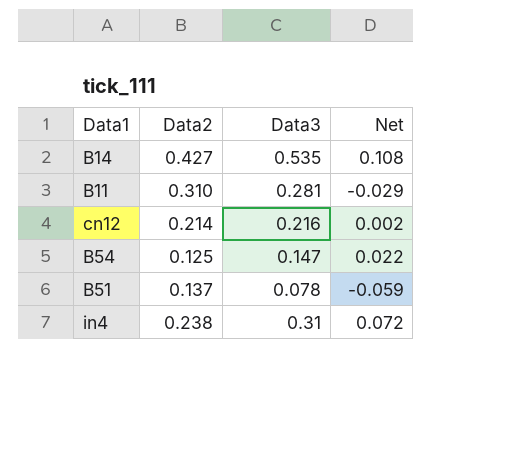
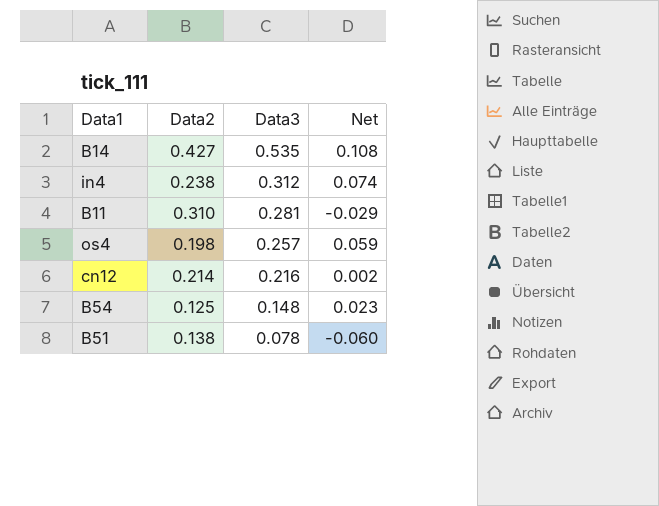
row order: none -> Data3 descending
in4 | Data3: 0.31 -> 0.312
in4 | Net: 0.072 -> 0.074
row os4: none -> 0.198 | 0.257 | 0.059
B54 | Data3: 0.147 -> 0.148
B54 | Net: 0.022 -> 0.023
B51 | Data2: 0.137 -> 0.138
B51 | Net: -0.059 -> -0.060

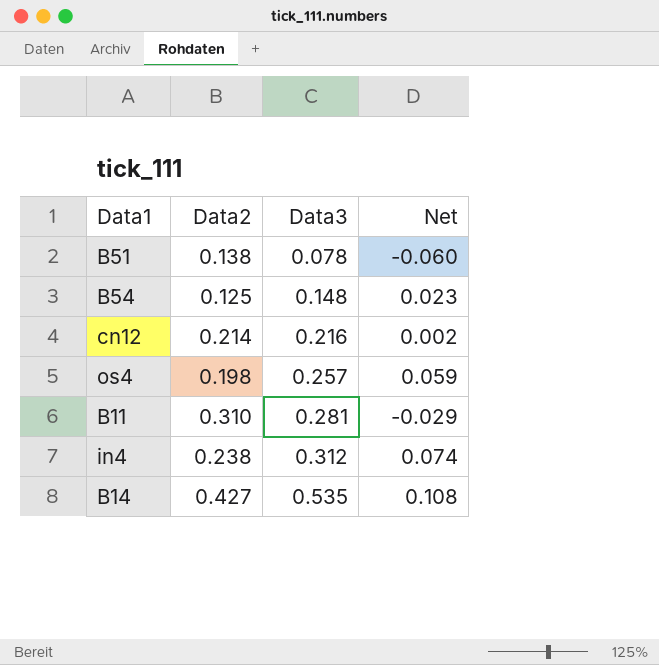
row order: Data3 descending -> Data3 ascending

